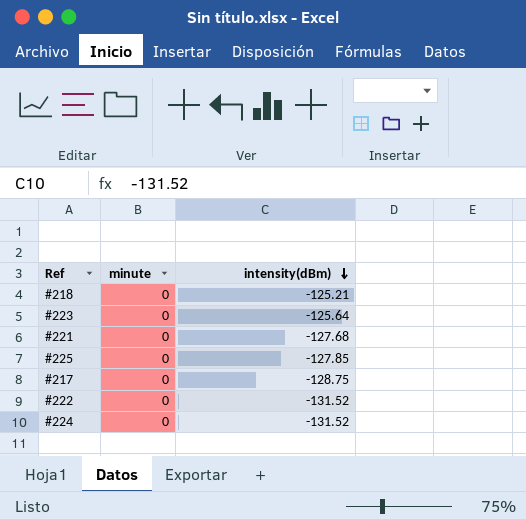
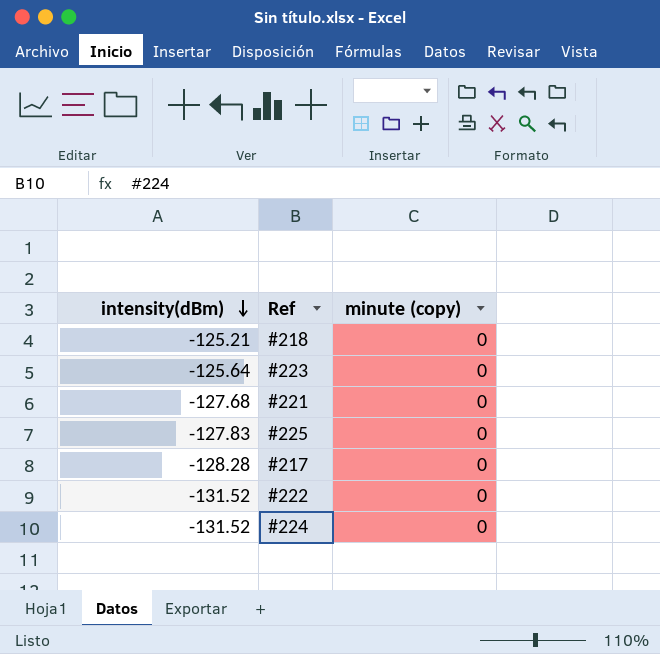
column intensity(dBm) | position: 3 -> 1
column name: minute -> minute (copy)
#225 | intensity(dBm): -127.85 -> -127.83
#217 | intensity(dBm): -128.75 -> -128.28

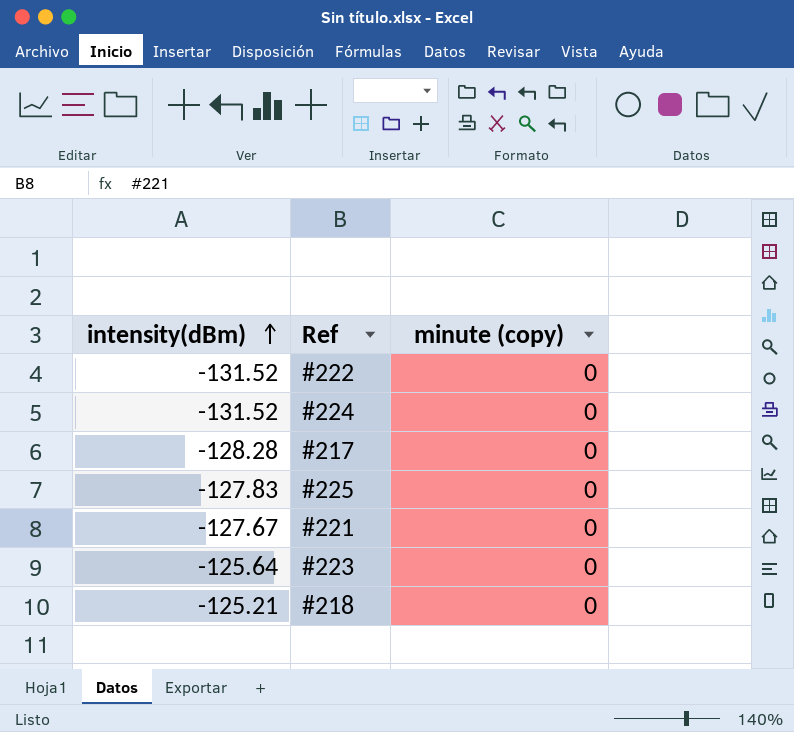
row order: intensity(dBm) descending -> intensity(dBm) ascending
#221 | intensity(dBm): -127.68 -> -127.67

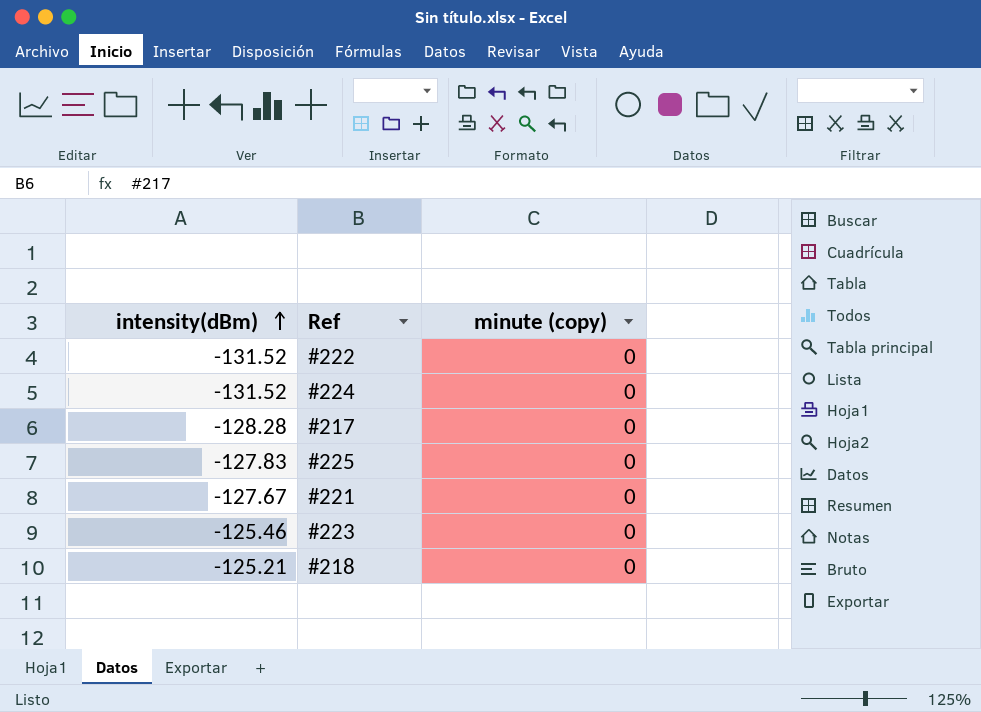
#223 | intensity(dBm): -125.64 -> -125.46

